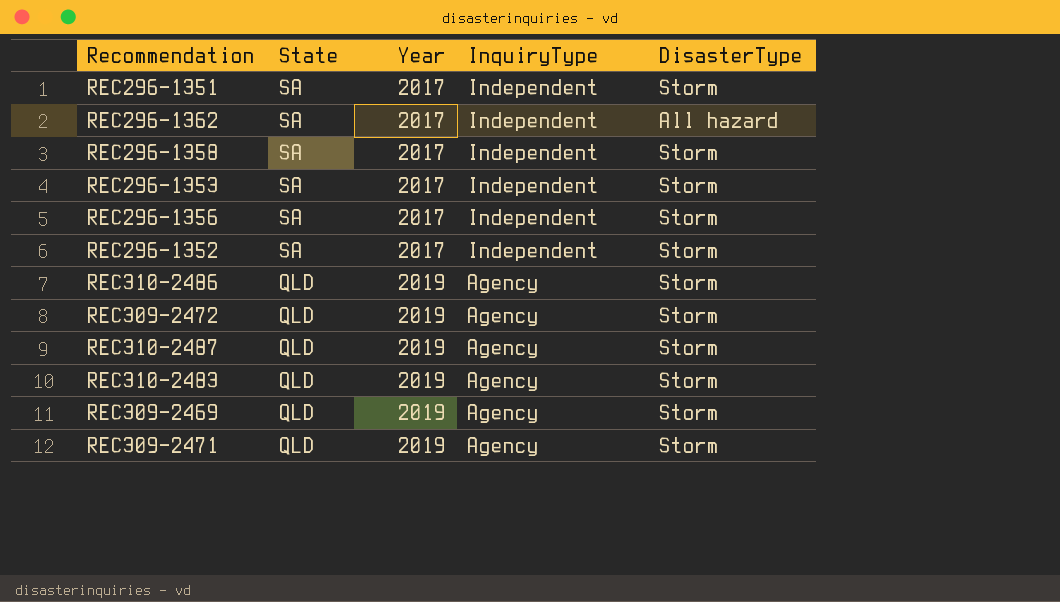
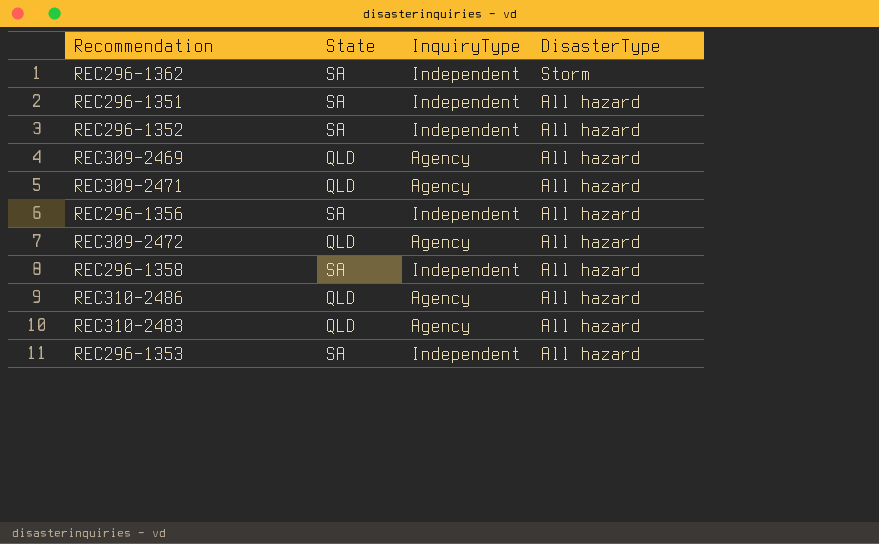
row order: State descending -> DisasterType descending
column Year | position: 3 -> none
row REC310-2487: QLD | 2019 | Agency | Storm -> none
REC296-1362 | DisasterType: All hazard -> Storm
REC296-1351 | DisasterType: Storm -> All hazard
REC296-1352 | DisasterType: Storm -> All hazard
REC309-2469 | DisasterType: Storm -> All hazard
REC309-2471 | DisasterType: Storm -> All hazard
REC296-1356 | DisasterType: Storm -> All hazard
REC309-2472 | DisasterType: Storm -> All hazard
REC296-1358 | DisasterType: Storm -> All hazard
REC310-2486 | DisasterType: Storm -> All hazard
REC310-2483 | DisasterType: Storm -> All hazard
REC296-1353 | DisasterType: Storm -> All hazard

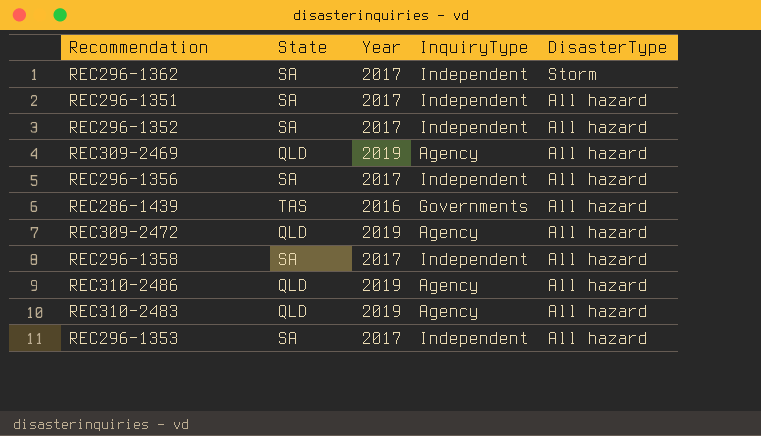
column Year | position: none -> 3
row REC309-2471: QLD | Agency | All hazard -> none
row REC286-1439: none -> TAS | 2016 | Governments | All hazard

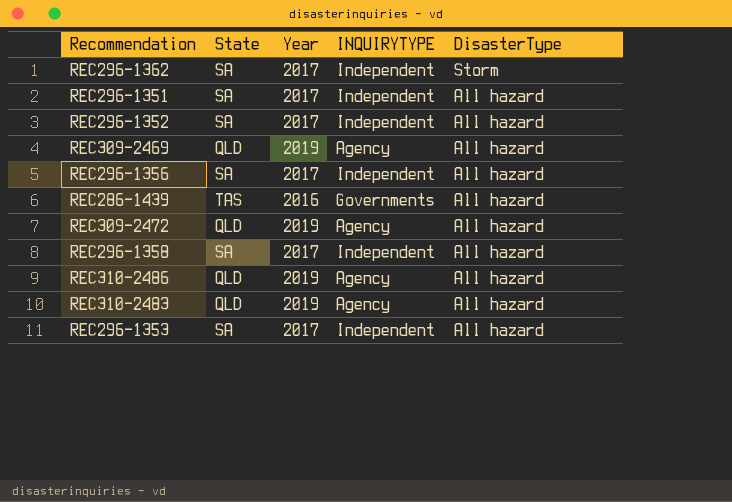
column name: InquiryType -> INQUIRYTYPE

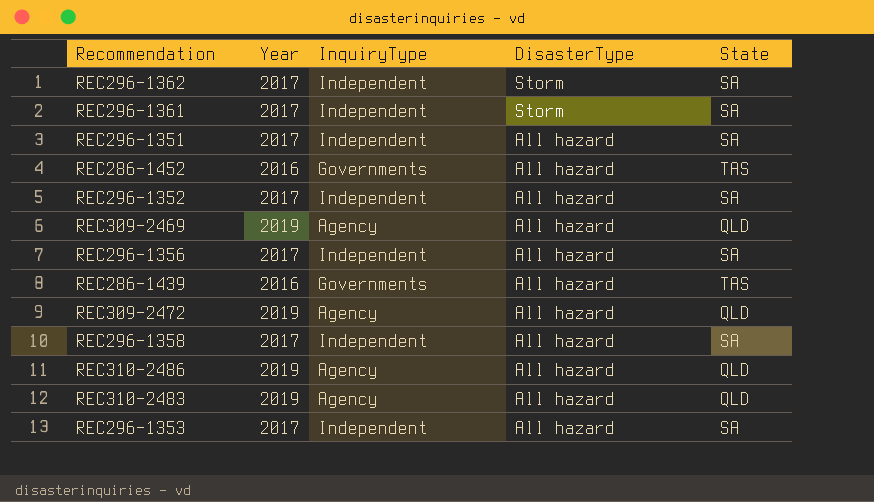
column name: INQUIRYTYPE -> InquiryType
column State | position: 2 -> 5
row REC296-1361: none -> 2017 | Independent | Storm | SA
row REC286-1452: none -> 2016 | Governments | All hazard | TAS

